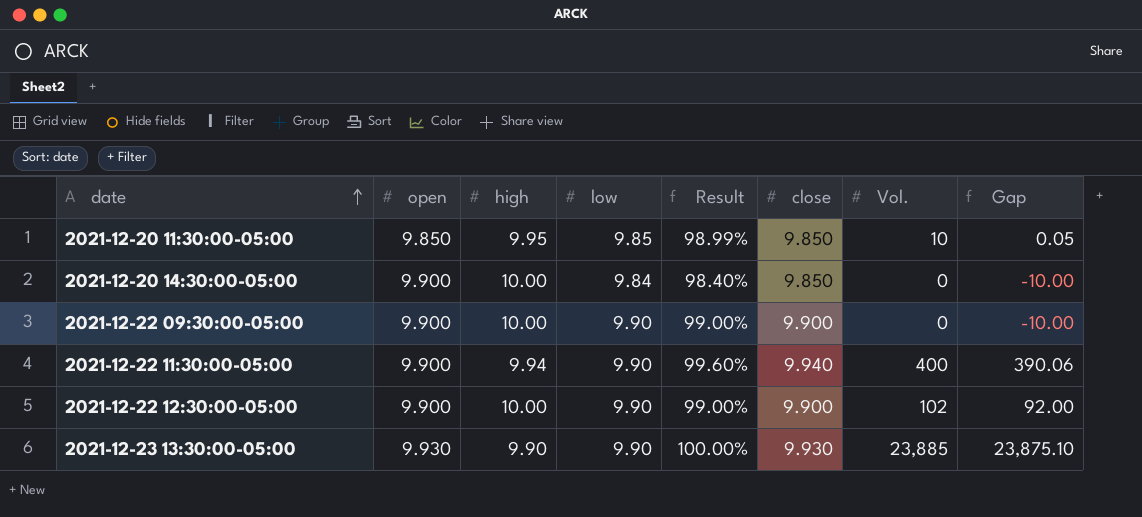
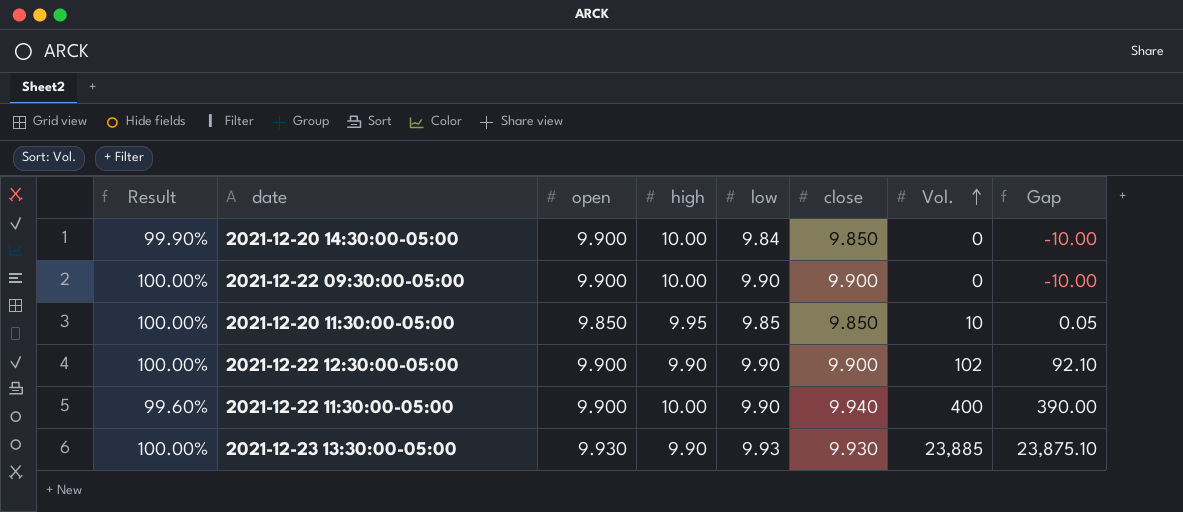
row order: date ascending -> Vol. ascending
column Result | formula: [low] / [high] -> [low] / [close]
column Result | position: 5 -> 1
2021-12-22 12:30:00-05:00 | high: 10.00 -> 9.90
2021-12-22 12:30:00-05:00 | Gap: 92.00 -> 92.10
2021-12-22 11:30:00-05:00 | high: 9.94 -> 10.00
2021-12-22 11:30:00-05:00 | Gap: 390.06 -> 390.00
2021-12-23 13:30:00-05:00 | low: 9.90 -> 9.93

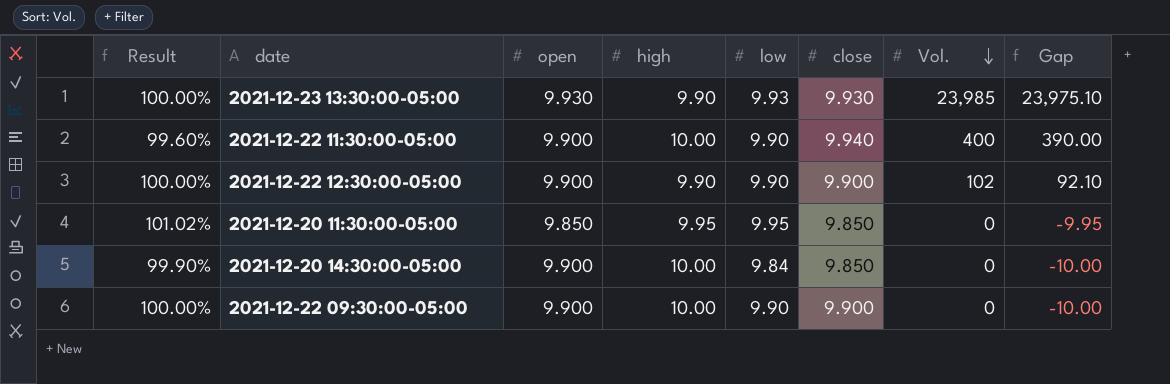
row order: Vol. ascending -> Vol. descending
2021-12-23 13:30:00-05:00 | Vol.: 23,885 -> 23,985
2021-12-23 13:30:00-05:00 | Gap: 23,875.10 -> 23,975.10
2021-12-20 11:30:00-05:00 | Result: 100.00% -> 101.02%
2021-12-20 11:30:00-05:00 | low: 9.85 -> 9.95
2021-12-20 11:30:00-05:00 | Vol.: 10 -> 0
2021-12-20 11:30:00-05:00 | Gap: 0.05 -> -9.95

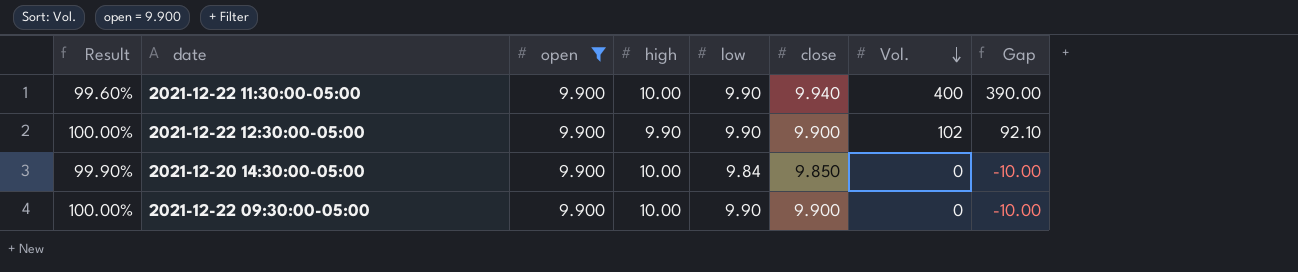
filter: none -> open = 9.900

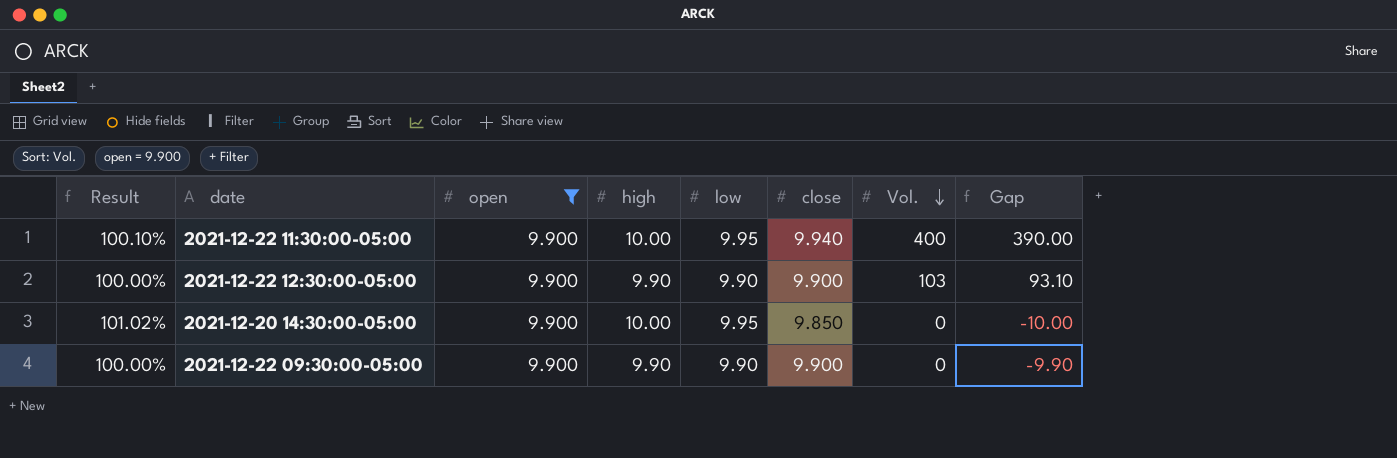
2021-12-22 11:30:00-05:00 | Result: 99.60% -> 100.10%
2021-12-22 11:30:00-05:00 | low: 9.90 -> 9.95
2021-12-22 12:30:00-05:00 | Vol.: 102 -> 103
2021-12-22 12:30:00-05:00 | Gap: 92.10 -> 93.10
2021-12-20 14:30:00-05:00 | Result: 99.90% -> 101.02%
2021-12-20 14:30:00-05:00 | low: 9.84 -> 9.95
2021-12-22 09:30:00-05:00 | high: 10.00 -> 9.90
2021-12-22 09:30:00-05:00 | Gap: -10.00 -> -9.90

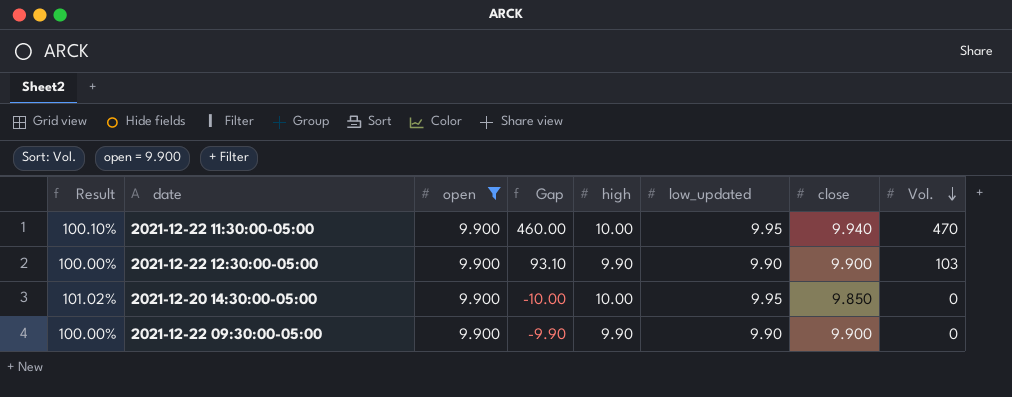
column Gap | position: 8 -> 4
column name: low -> low_updated
2021-12-22 11:30:00-05:00 | Gap: 390.00 -> 460.00
2021-12-22 11:30:00-05:00 | Vol.: 400 -> 470

